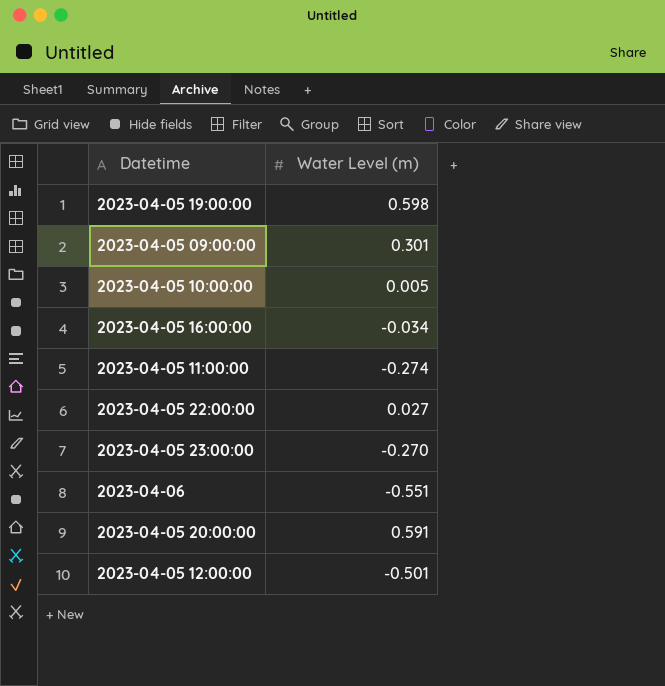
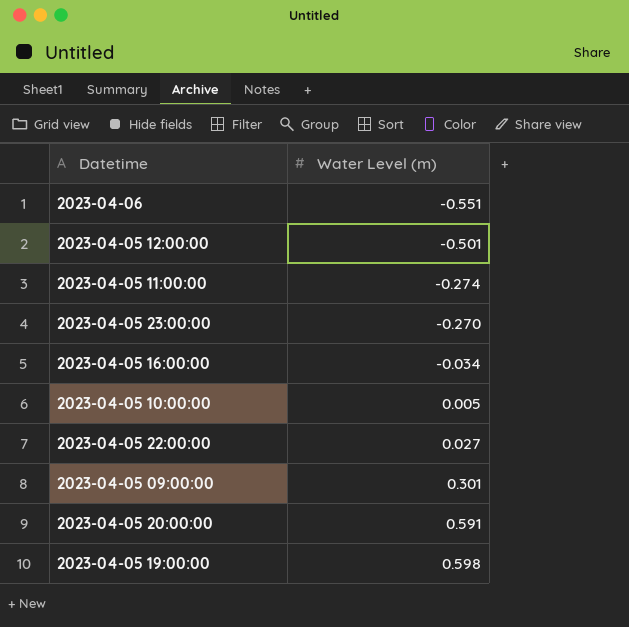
row order: none -> Water Level (m) ascending

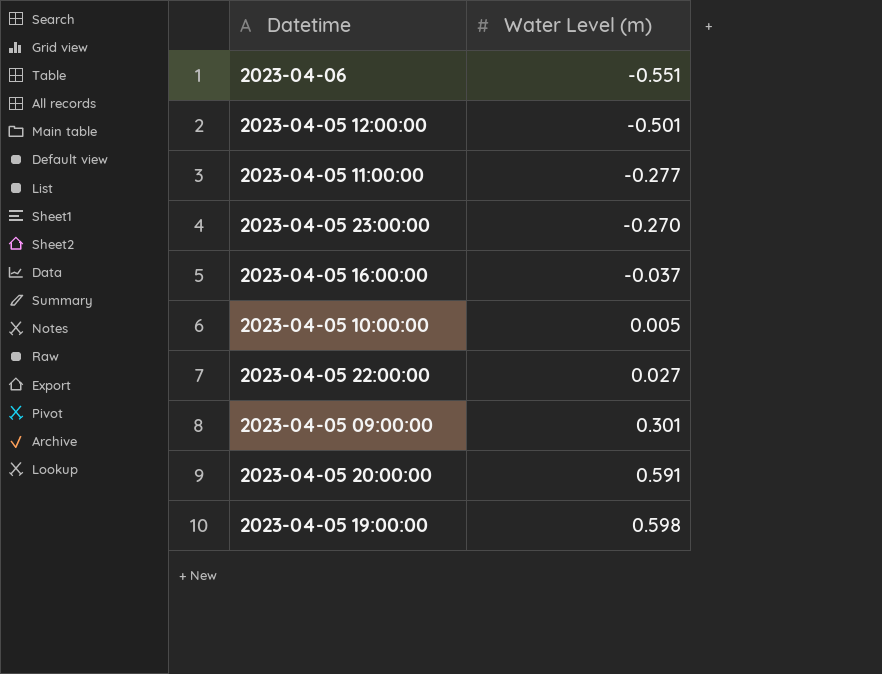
2023-04-05 11:00:00 | Water Level (m): -0.274 -> -0.277
2023-04-05 16:00:00 | Water Level (m): -0.034 -> -0.037

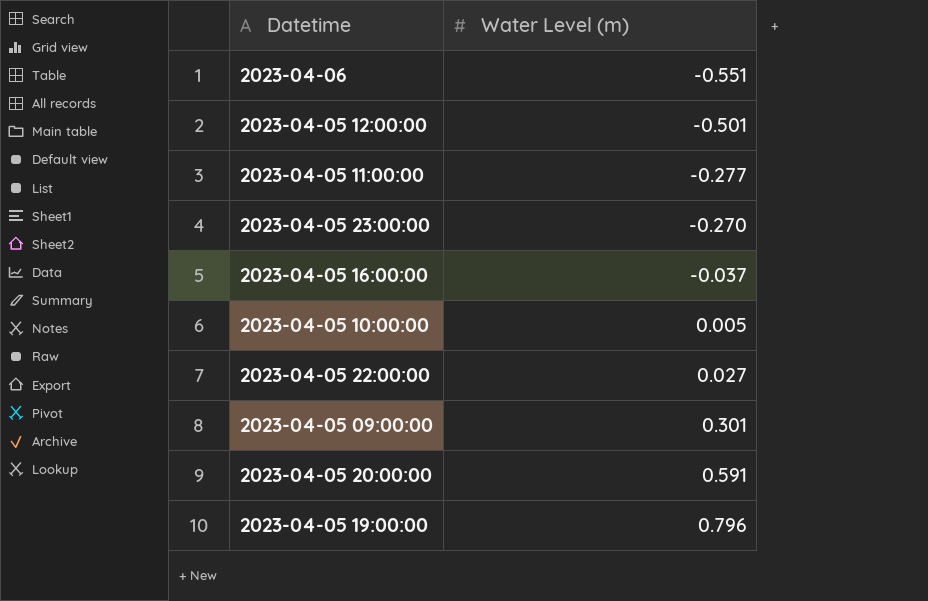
2023-04-05 19:00:00 | Water Level (m): 0.598 -> 0.796

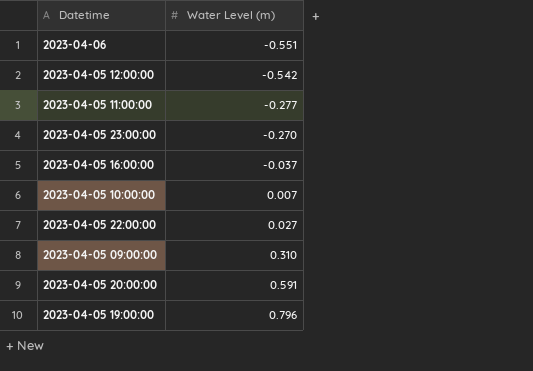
2023-04-05 12:00:00 | Water Level (m): -0.501 -> -0.542
2023-04-05 10:00:00 | Water Level (m): 0.005 -> 0.007
2023-04-05 09:00:00 | Water Level (m): 0.301 -> 0.310

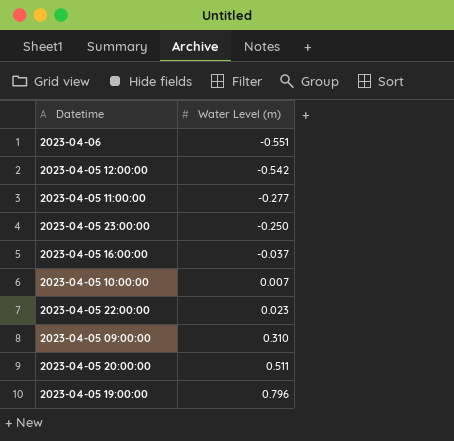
2023-04-05 23:00:00 | Water Level (m): -0.270 -> -0.250
2023-04-05 22:00:00 | Water Level (m): 0.027 -> 0.023
2023-04-05 20:00:00 | Water Level (m): 0.591 -> 0.511

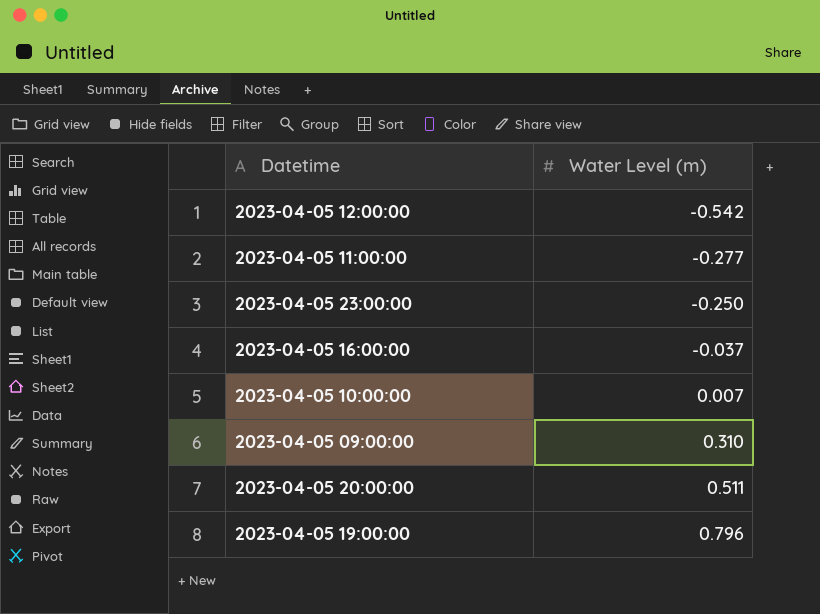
row 2023-04-06: -0.551 -> none
row 2023-04-05 22:00:00: 0.023 -> none

